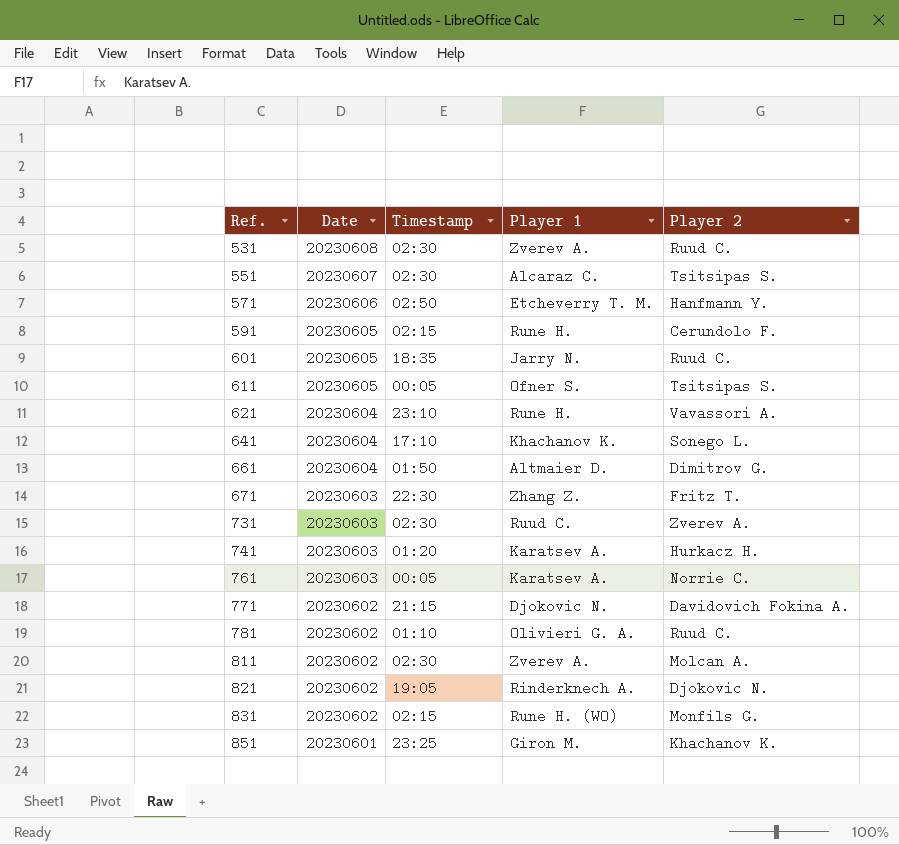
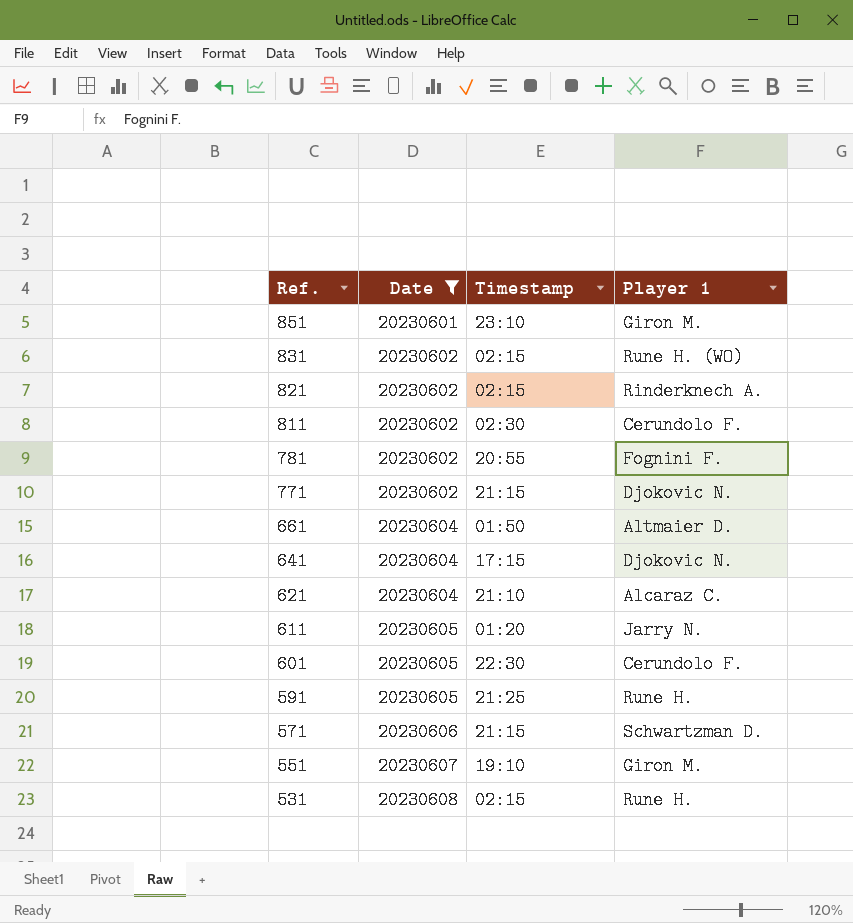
filter: none -> Date != 20230603
row order: Ref. ascending -> Ref. descending
column Player 2 | position: 5 -> none
851 | Timestamp: 23:25 -> 23:10
821 | Timestamp: 19:05 -> 02:15
811 | Player 1: Zverev A. -> Cerundolo F.
781 | Timestamp: 01:10 -> 20:55
781 | Player 1: Olivieri G. A. -> Fognini F.
641 | Timestamp: 17:10 -> 17:15
641 | Player 1: Khachanov K. -> Djokovic N.
621 | Timestamp: 23:10 -> 21:10
621 | Player 1: Rune H. -> Alcaraz C.
611 | Timestamp: 00:05 -> 01:20
611 | Player 1: Ofner S. -> Jarry N.
601 | Timestamp: 18:35 -> 22:30
601 | Player 1: Jarry N. -> Cerundolo F.
591 | Timestamp: 02:15 -> 21:25
571 | Timestamp: 02:50 -> 21:15
571 | Player 1: Etcheverry T. M. -> Schwartzman D.
551 | Timestamp: 02:30 -> 19:10
551 | Player 1: Alcaraz C. -> Giron M.
531 | Timestamp: 02:30 -> 02:15
531 | Player 1: Zverev A. -> Rune H.

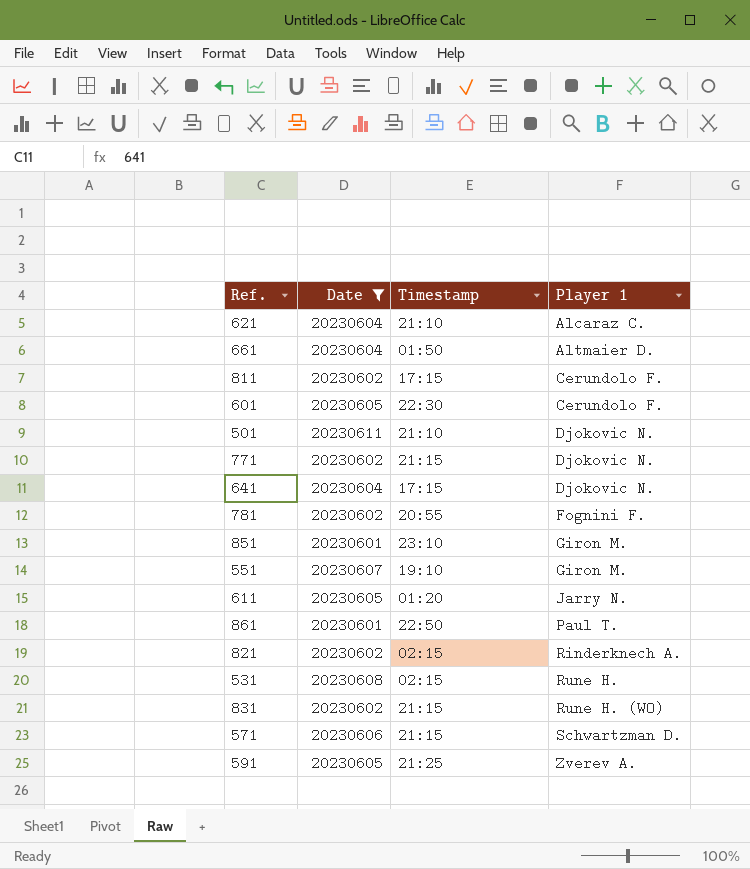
row order: Ref. descending -> Player 1 ascending
811 | Timestamp: 02:30 -> 17:15
row 501: none -> 20230611 | 21:10 | Djokovic N.
row 861: none -> 20230601 | 22:50 | Paul T.
831 | Timestamp: 02:15 -> 21:15
591 | Player 1: Rune H. -> Zverev A.

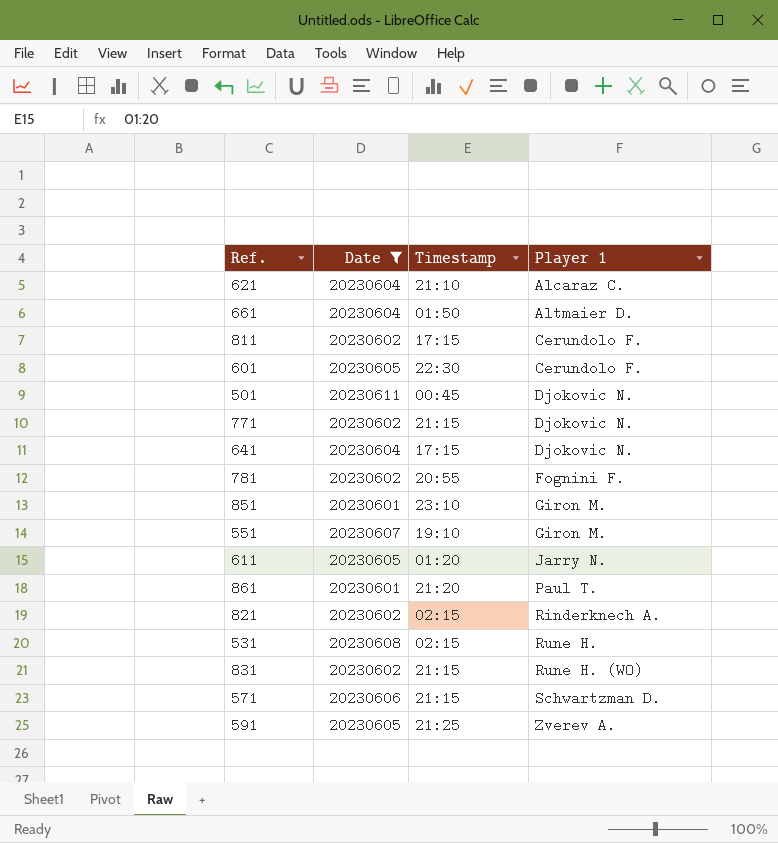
501 | Timestamp: 21:10 -> 00:45
861 | Timestamp: 22:50 -> 21:20

